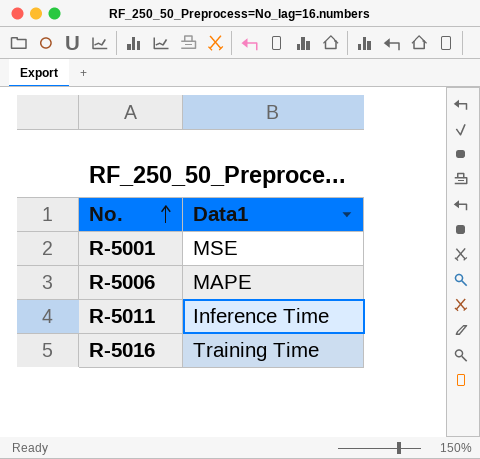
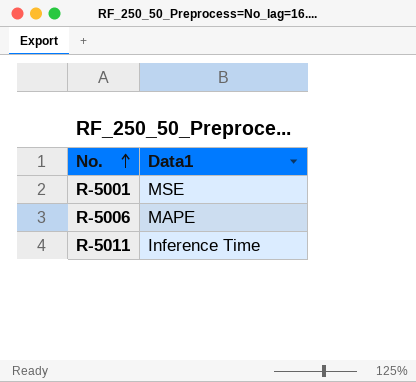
row R-5016: Training Time -> none

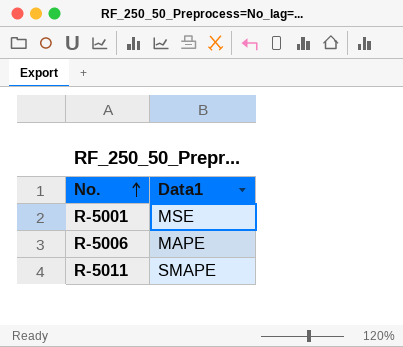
R-5011 | Data1: Inference Time -> SMAPE

